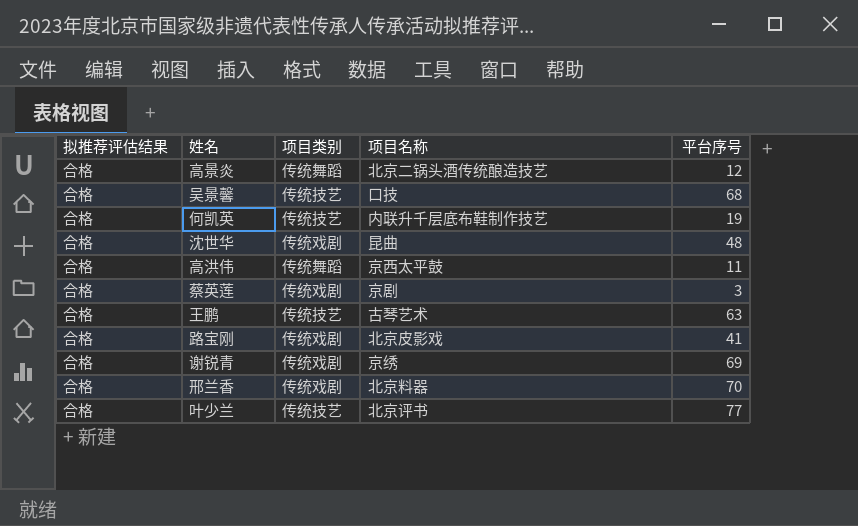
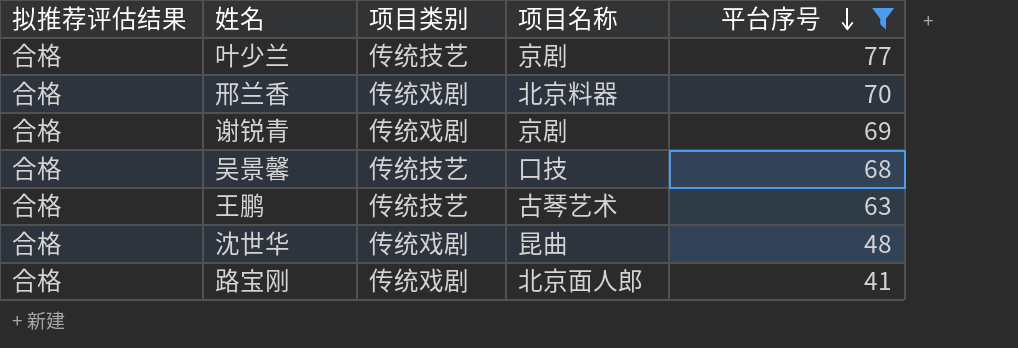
filter: none -> 平台序号 >= 41
row order: none -> 平台序号 descending
叶少兰 | 项目名称: 北京评书 -> 京剧
谢锐青 | 项目名称: 京绣 -> 京剧
路宝刚 | 项目名称: 北京皮影戏 -> 北京面人郎

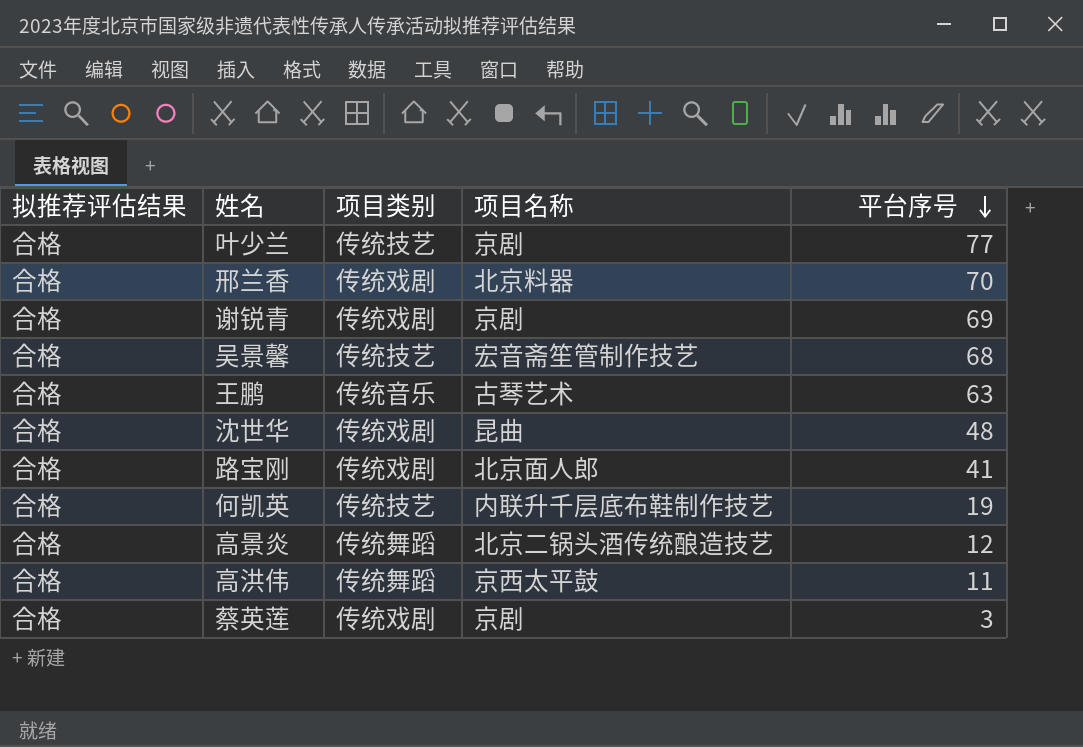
filter: 平台序号 >= 41 -> none
吴景馨 | 项目名称: 口技 -> 宏音斋笙管制作技艺
王鹏 | 项目类别: 传统技艺 -> 传统音乐

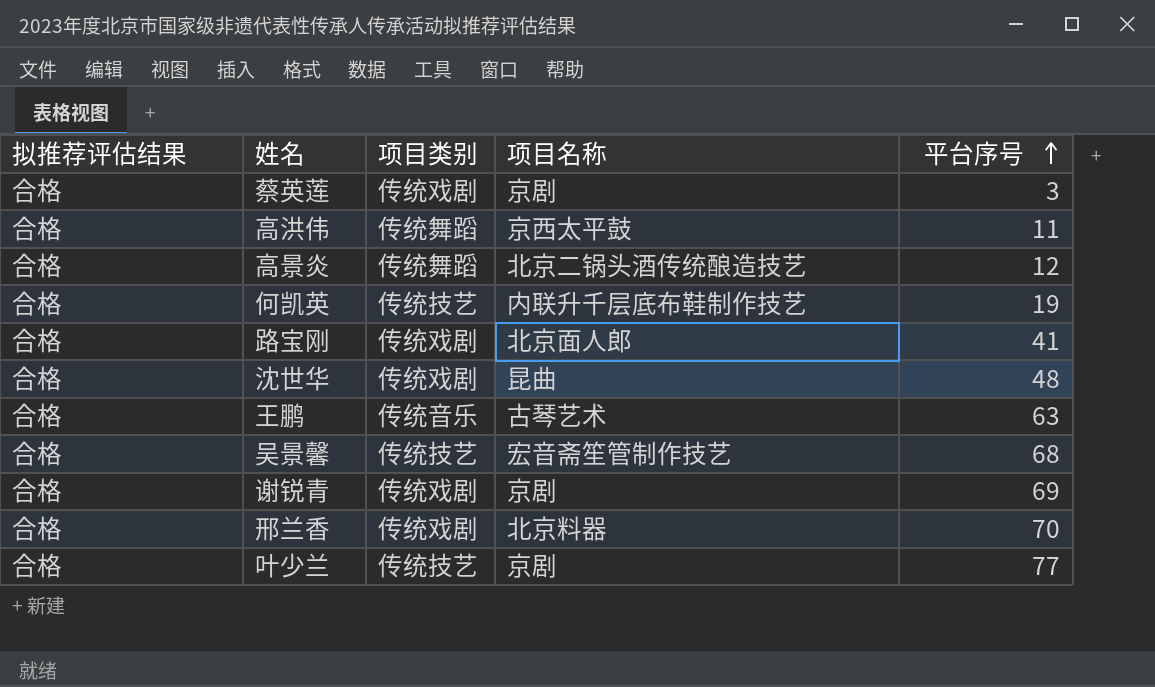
row order: 平台序号 descending -> 平台序号 ascending

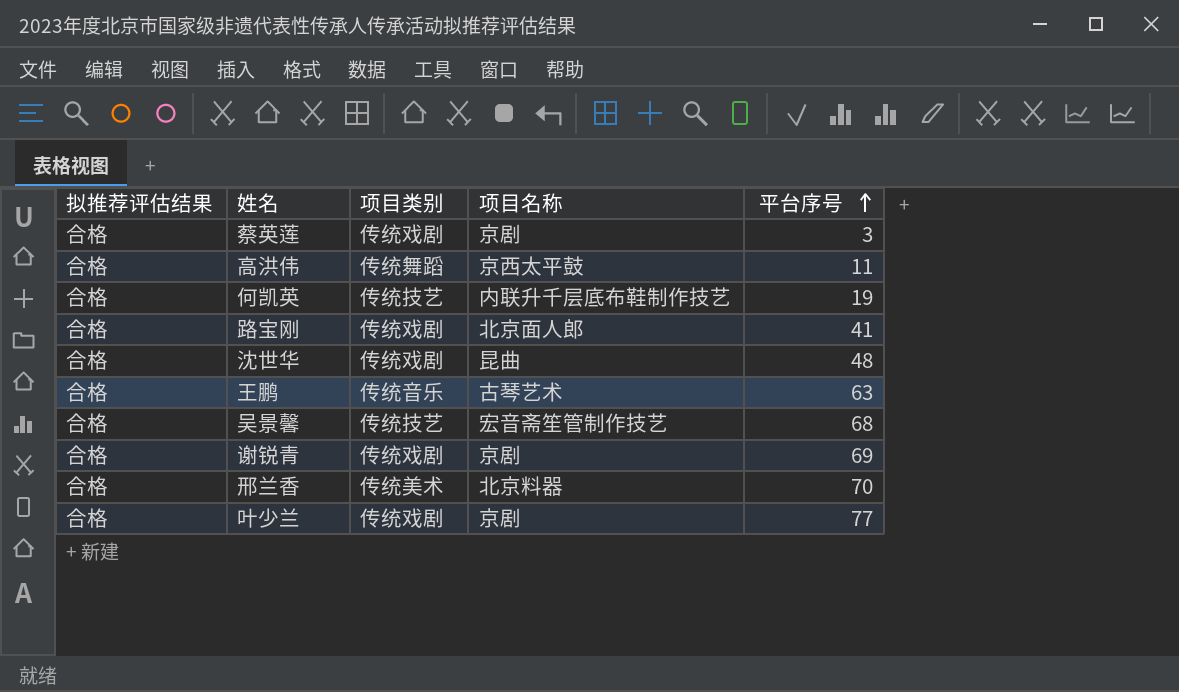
row 高景炎: 合格 | 传统舞蹈 | 北京二锅头酒传统酿造技艺 | 12 -> none
邢兰香 | 项目类别: 传统戏剧 -> 传统美术
叶少兰 | 项目类别: 传统技艺 -> 传统戏剧

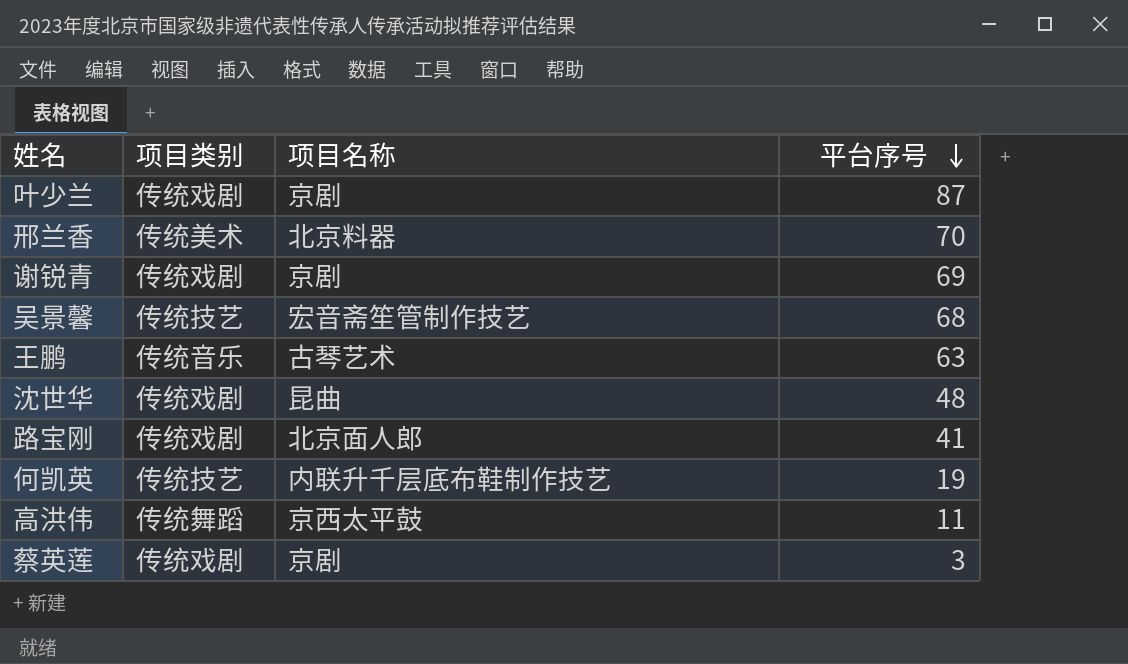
row order: 平台序号 ascending -> 平台序号 descending
column 拟推荐评估结果 | position: 1 -> none
叶少兰 | 平台序号: 77 -> 87

